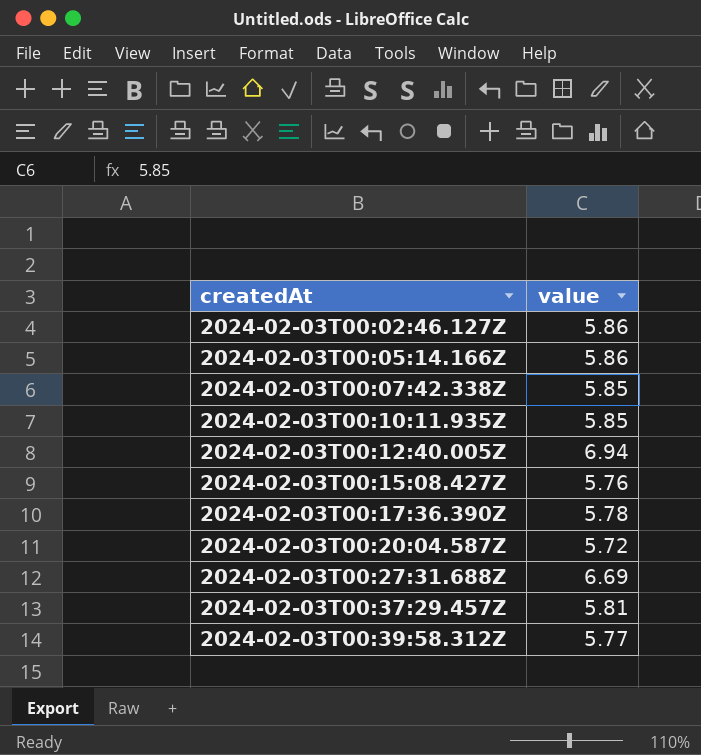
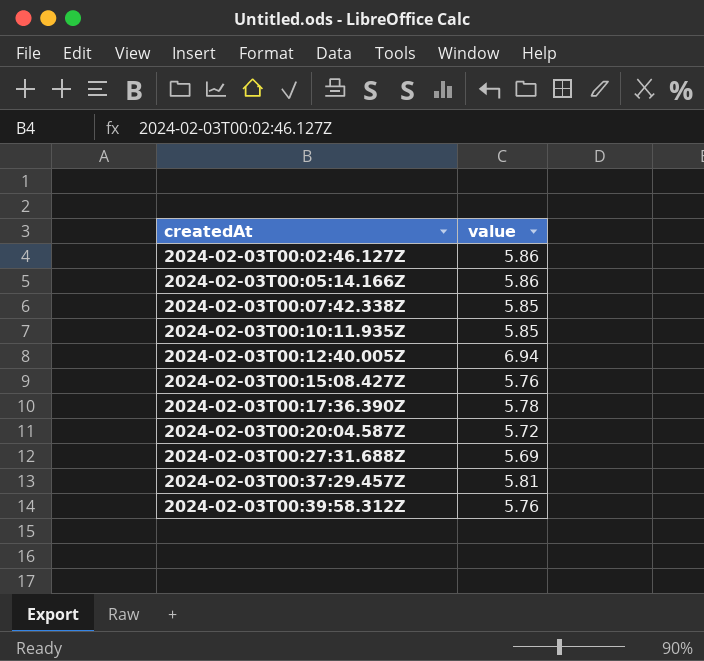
2024-02-03T00:27:31.688Z | value: 6.69 -> 5.69
2024-02-03T00:39:58.312Z | value: 5.77 -> 5.76

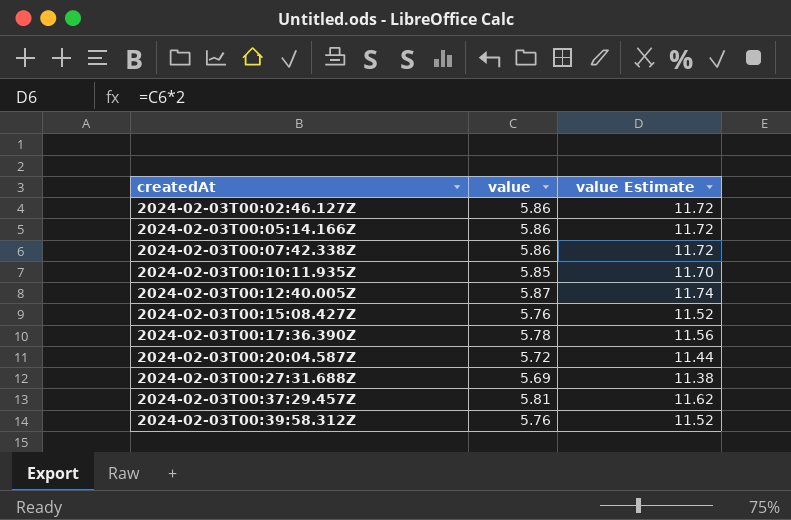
column value Estimate | formula: none -> [value] * 2
2024-02-03T00:07:42.338Z | value: 5.85 -> 5.86
2024-02-03T00:12:40.005Z | value: 6.94 -> 5.87

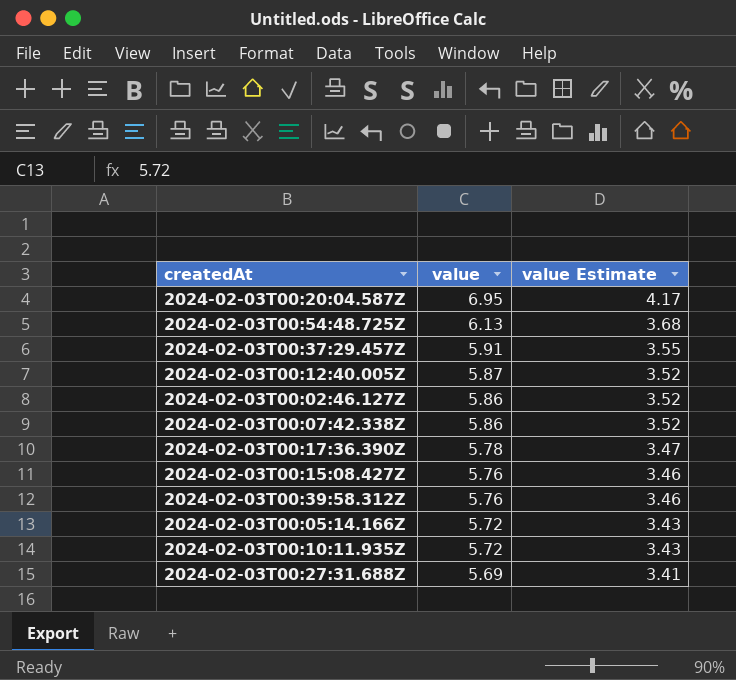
row order: createdAt ascending -> value descending
column value Estimate | formula: [value] * 2 -> [value] * 0.6
2024-02-03T00:20:04.587Z | value: 5.72 -> 6.95
row 2024-02-03T00:54:48.725Z: none -> 6.13 | 3.68
2024-02-03T00:37:29.457Z | value: 5.81 -> 5.91
2024-02-03T00:05:14.166Z | value: 5.86 -> 5.72
2024-02-03T00:10:11.935Z | value: 5.85 -> 5.72

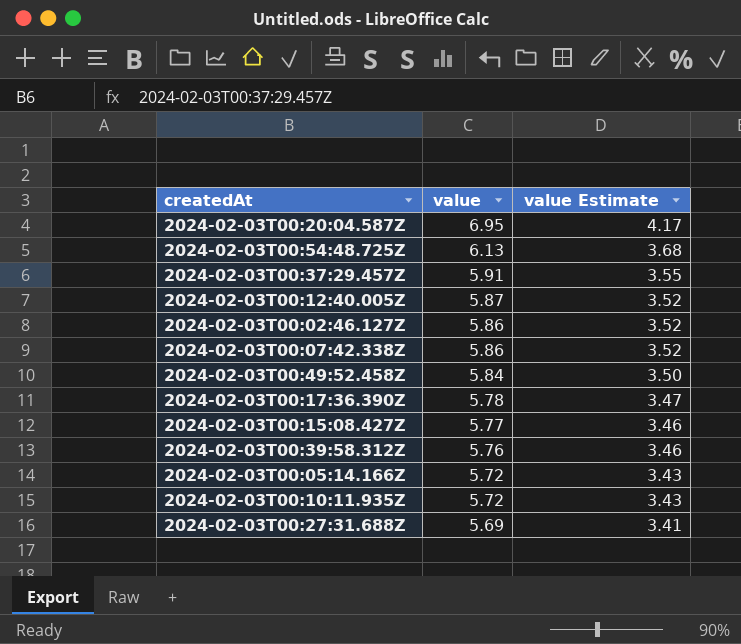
row 2024-02-03T00:49:52.458Z: none -> 5.84 | 3.50
2024-02-03T00:15:08.427Z | value: 5.76 -> 5.77

